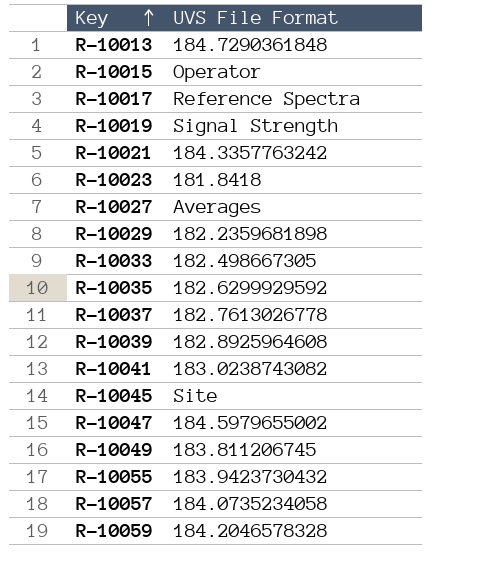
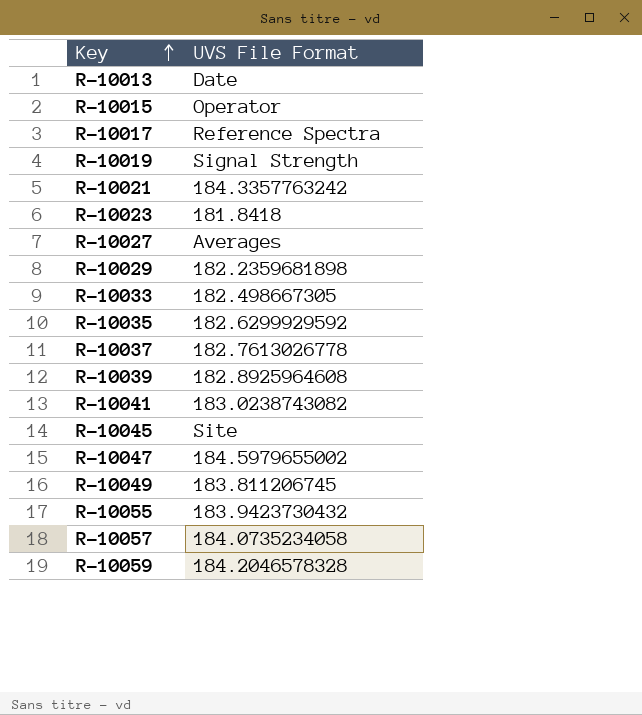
R-10013 | UVS File Format: 184.7290361848 -> Date

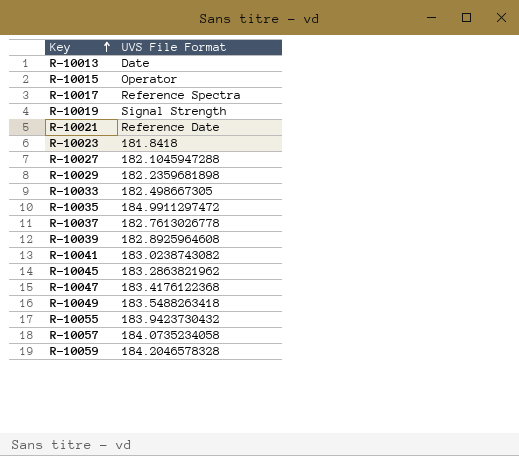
R-10021 | UVS File Format: 184.3357763242 -> Reference Date
R-10027 | UVS File Format: Averages -> 182.1045947288
R-10035 | UVS File Format: 182.6299929592 -> 184.9911297472
R-10045 | UVS File Format: Site -> 183.2863821962
R-10047 | UVS File Format: 184.5979655002 -> 183.4176122368
R-10049 | UVS File Format: 183.811206745 -> 183.5488263418

